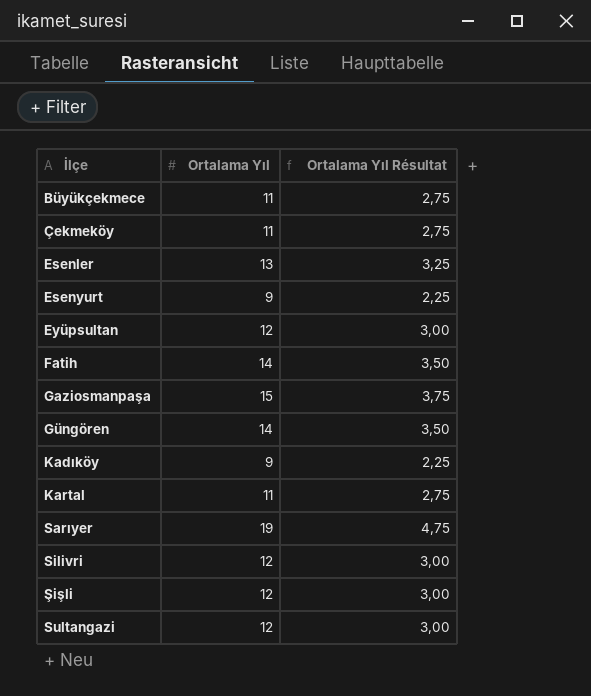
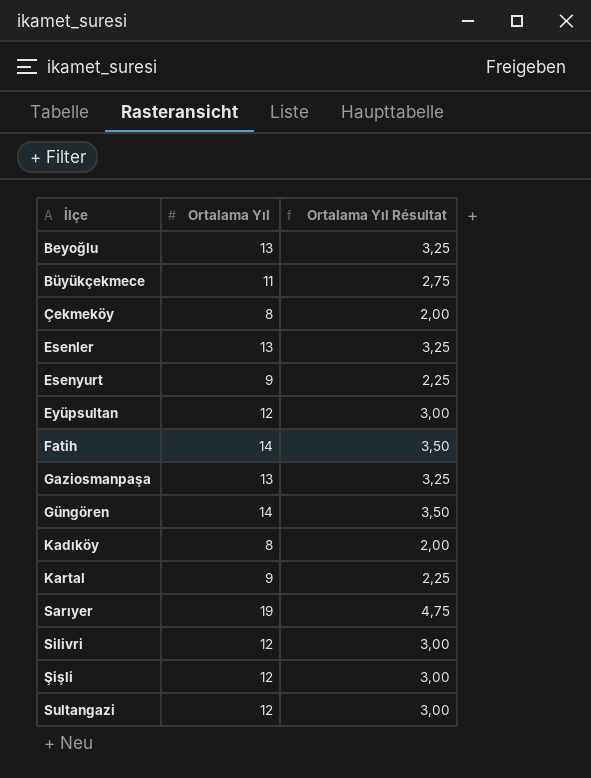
row Beyoğlu: none -> 13 | 3,25
Çekmeköy | Ortalama Yıl: 11 -> 8
Çekmeköy | Ortalama Yıl Résultat: 2,75 -> 2,00
Gaziosmanpaşa | Ortalama Yıl: 15 -> 13
Gaziosmanpaşa | Ortalama Yıl Résultat: 3,75 -> 3,25
Kadıköy | Ortalama Yıl: 9 -> 8
Kadıköy | Ortalama Yıl Résultat: 2,25 -> 2,00
Kartal | Ortalama Yıl: 11 -> 9
Kartal | Ortalama Yıl Résultat: 2,75 -> 2,25

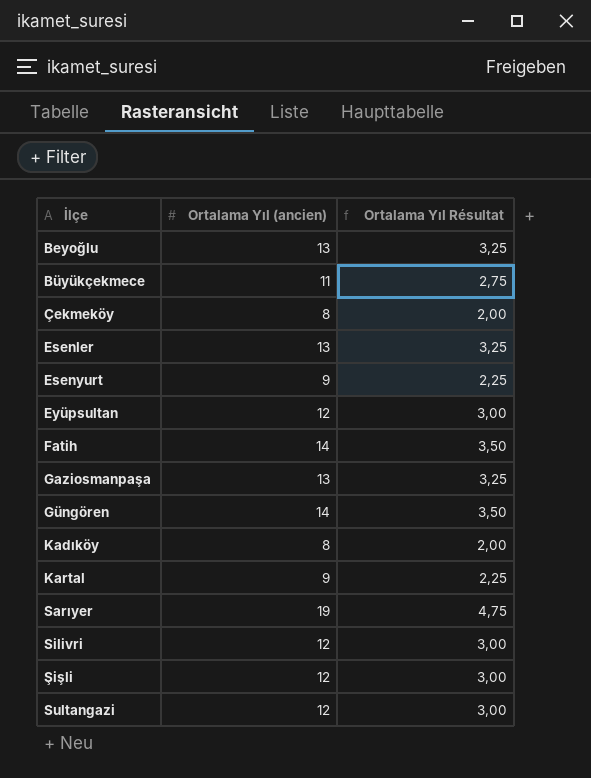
column name: Ortalama Yıl -> Ortalama Yıl (ancien)

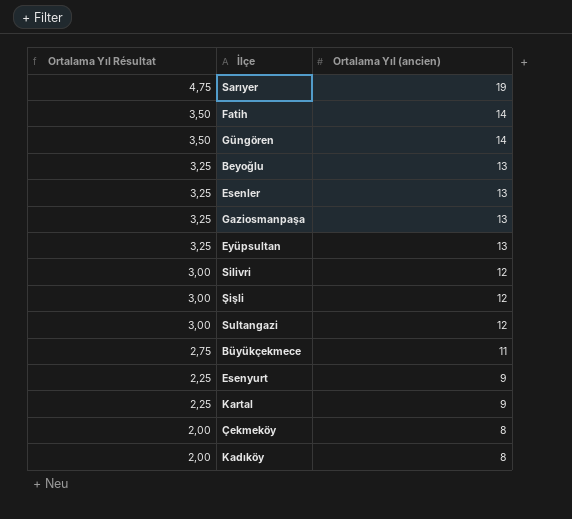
row order: İlçe ascending -> Ortalama Yıl Résultat descending
column Ortalama Yıl Résultat | position: 3 -> 1
Eyüpsultan | Ortalama Yıl Résultat: 3,00 -> 3,25
Eyüpsultan | Ortalama Yıl (ancien): 12 -> 13

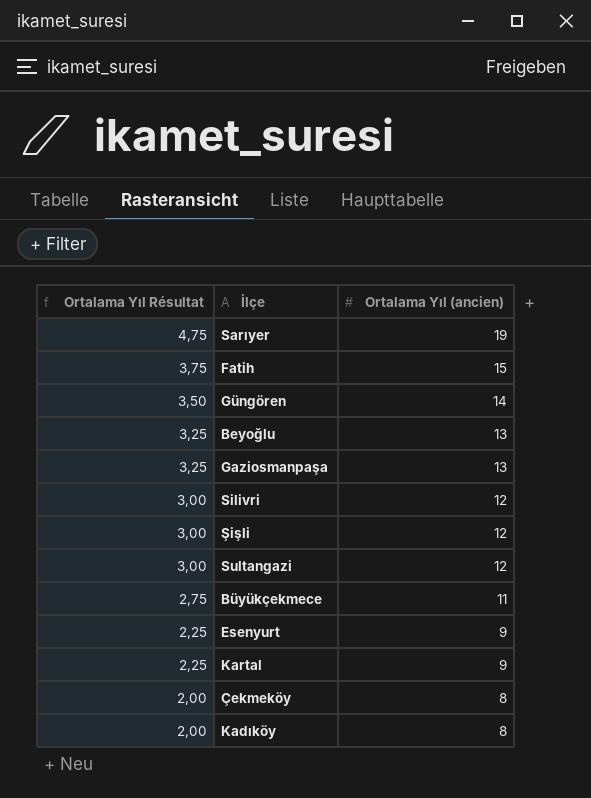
row Esenler: 3,25 | 13 -> none
row Eyüpsultan: 3,25 | 13 -> none
Fatih | Ortalama Yıl Résultat: 3,50 -> 3,75
Fatih | Ortalama Yıl (ancien): 14 -> 15

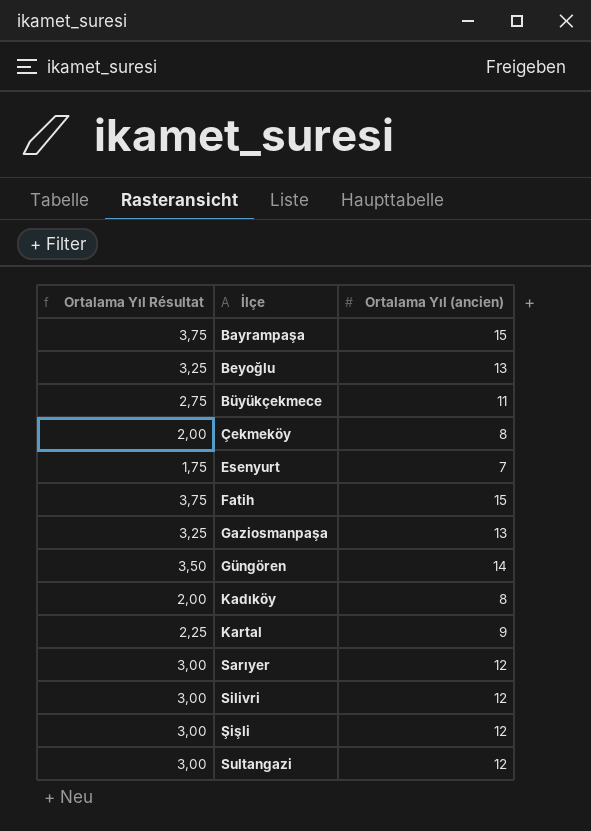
row order: Ortalama Yıl Résultat descending -> İlçe ascending
row Bayrampaşa: none -> 3,75 | 15
Esenyurt | Ortalama Yıl Résultat: 2,25 -> 1,75
Esenyurt | Ortalama Yıl (ancien): 9 -> 7
Sarıyer | Ortalama Yıl Résultat: 4,75 -> 3,00
Sarıyer | Ortalama Yıl (ancien): 19 -> 12

